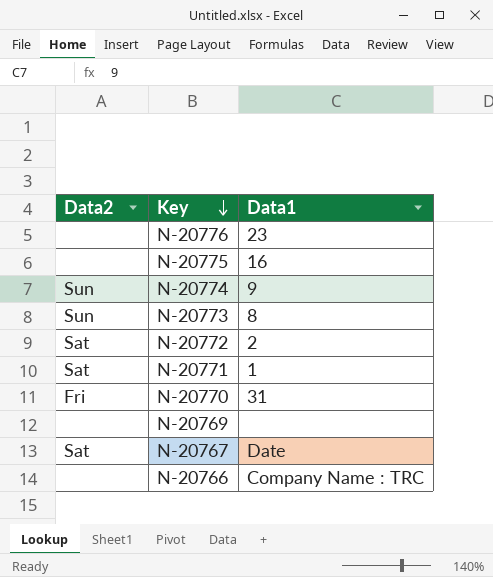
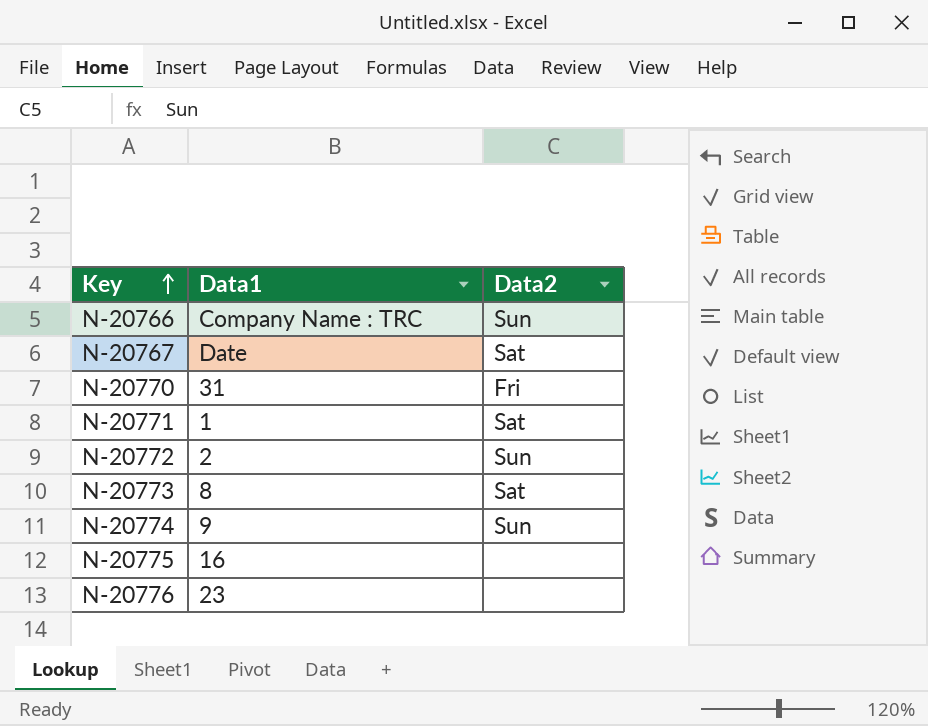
row order: Key descending -> Key ascending
column Data2 | position: 1 -> 3
row N-20769: none | none -> none
N-20766 | Data2: none -> Sun
N-20772 | Data2: Sat -> Sun
N-20773 | Data2: Sun -> Sat

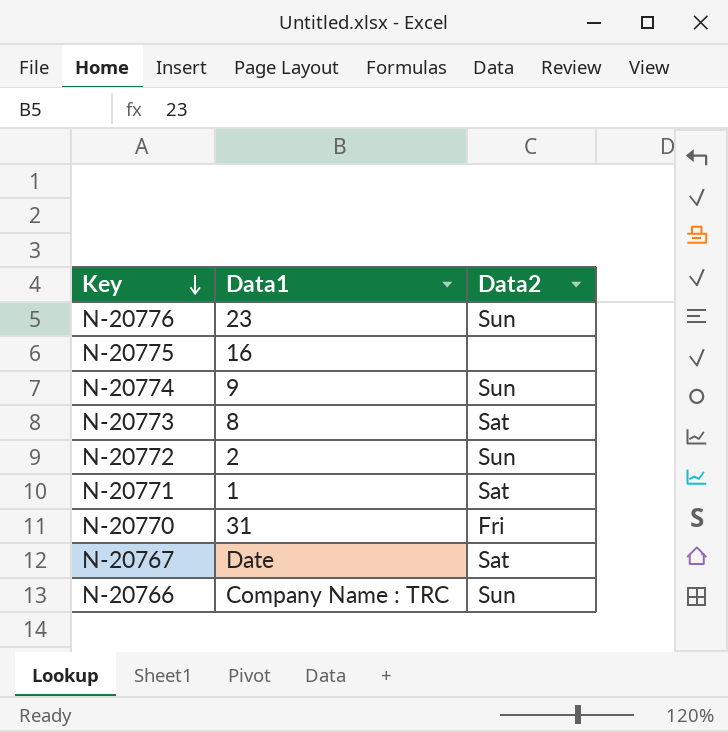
row order: Key ascending -> Key descending
N-20776 | Data2: none -> Sun

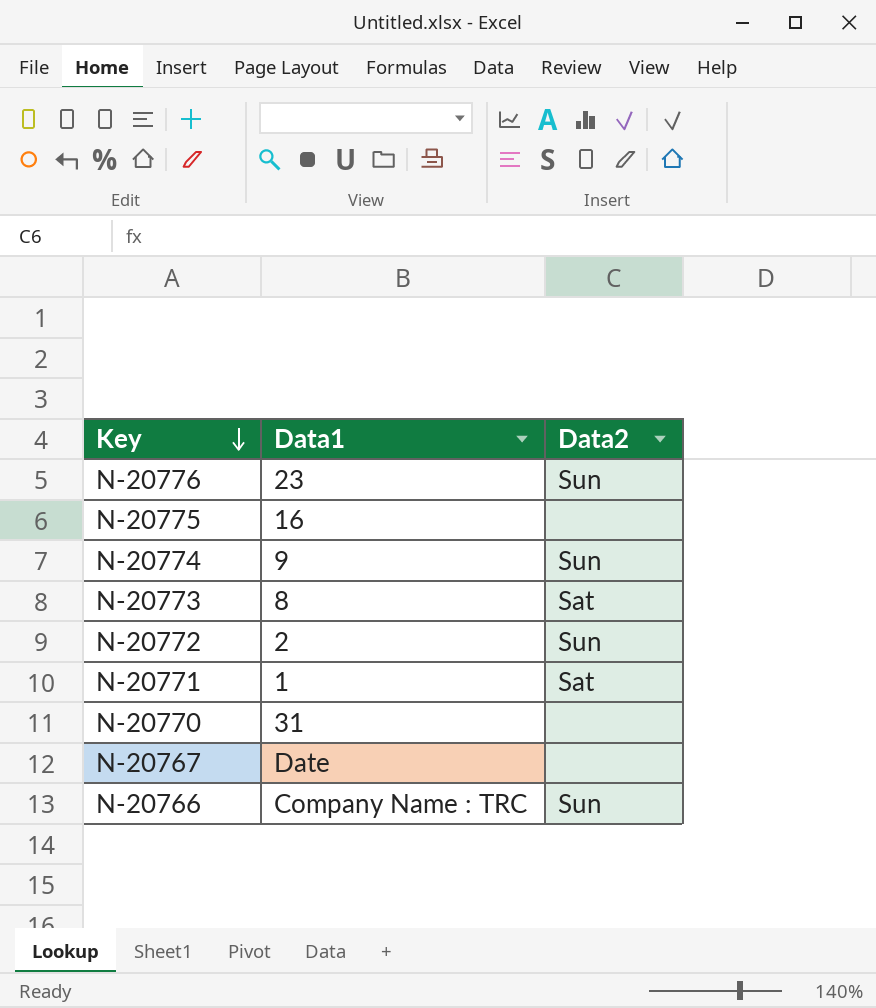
N-20770 | Data2: Fri -> none
N-20767 | Data2: Sat -> none

